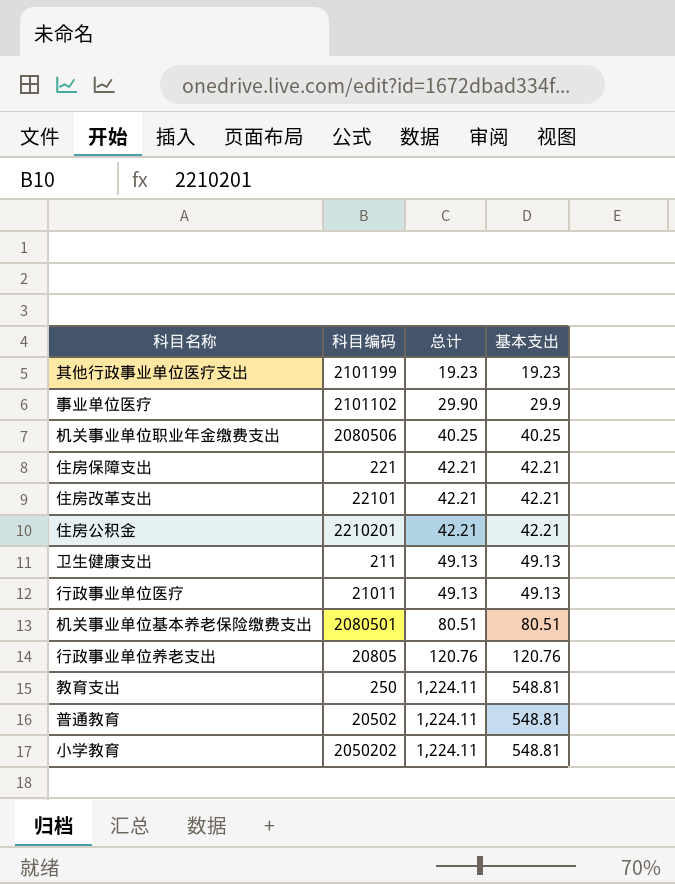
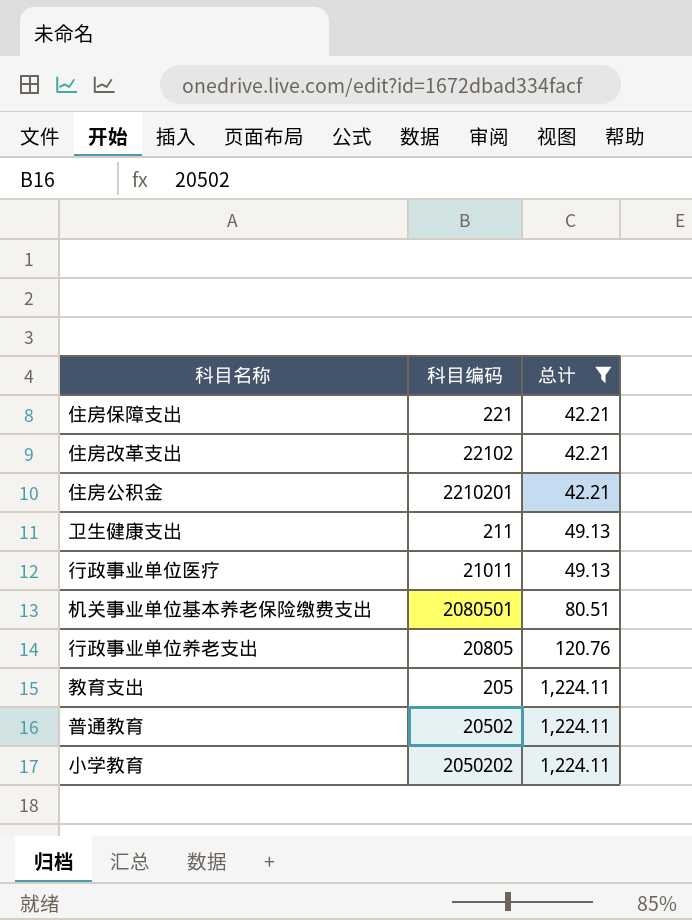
filter: none -> 总计 >= 42.21
column 基本支出 | position: 4 -> none
住房改革支出 | 科目编码: 22101 -> 22102
教育支出 | 科目编码: 250 -> 205

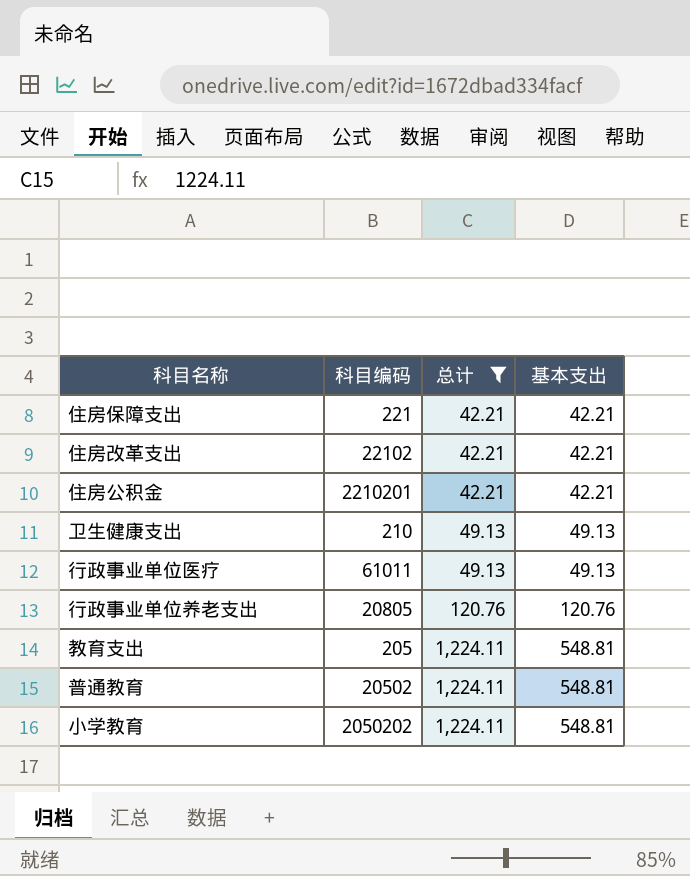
column 基本支出 | position: none -> 4
row 机关事业单位基本养老保险缴费支出: 2080501 | 80.51 -> none
卫生健康支出 | 科目编码: 211 -> 210
行政事业单位医疗 | 科目编码: 21011 -> 61011

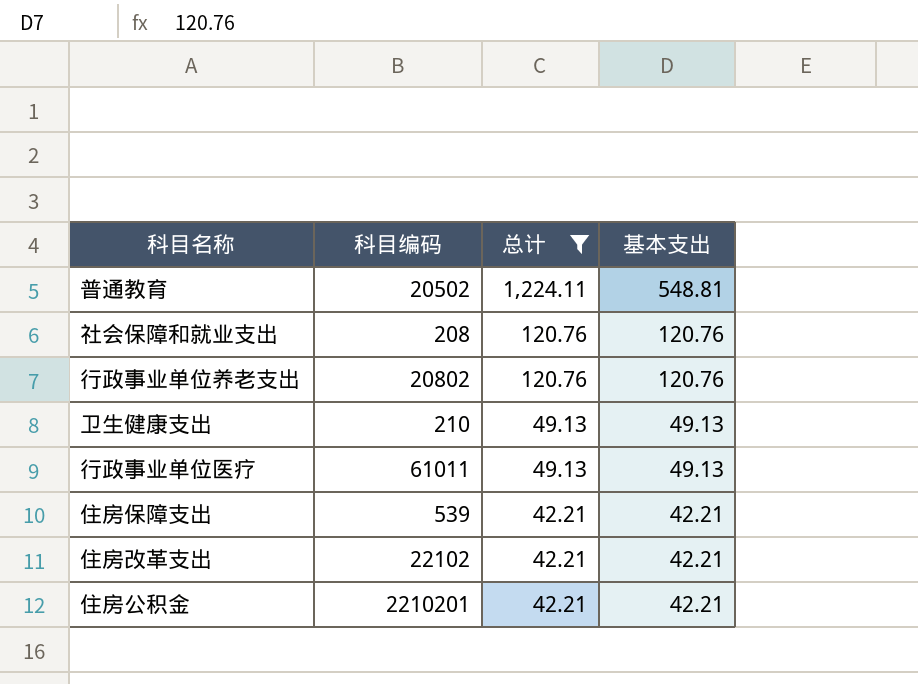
row order: 总计 ascending -> 总计 descending
row 教育支出: 205 | 1,224.11 | 548.81 -> none
row 小学教育: 2050202 | 1,224.11 | 548.81 -> none
row 社会保障和就业支出: none -> 208 | 120.76 | 120.76
行政事业单位养老支出 | 科目编码: 20805 -> 20802
住房保障支出 | 科目编码: 221 -> 539

